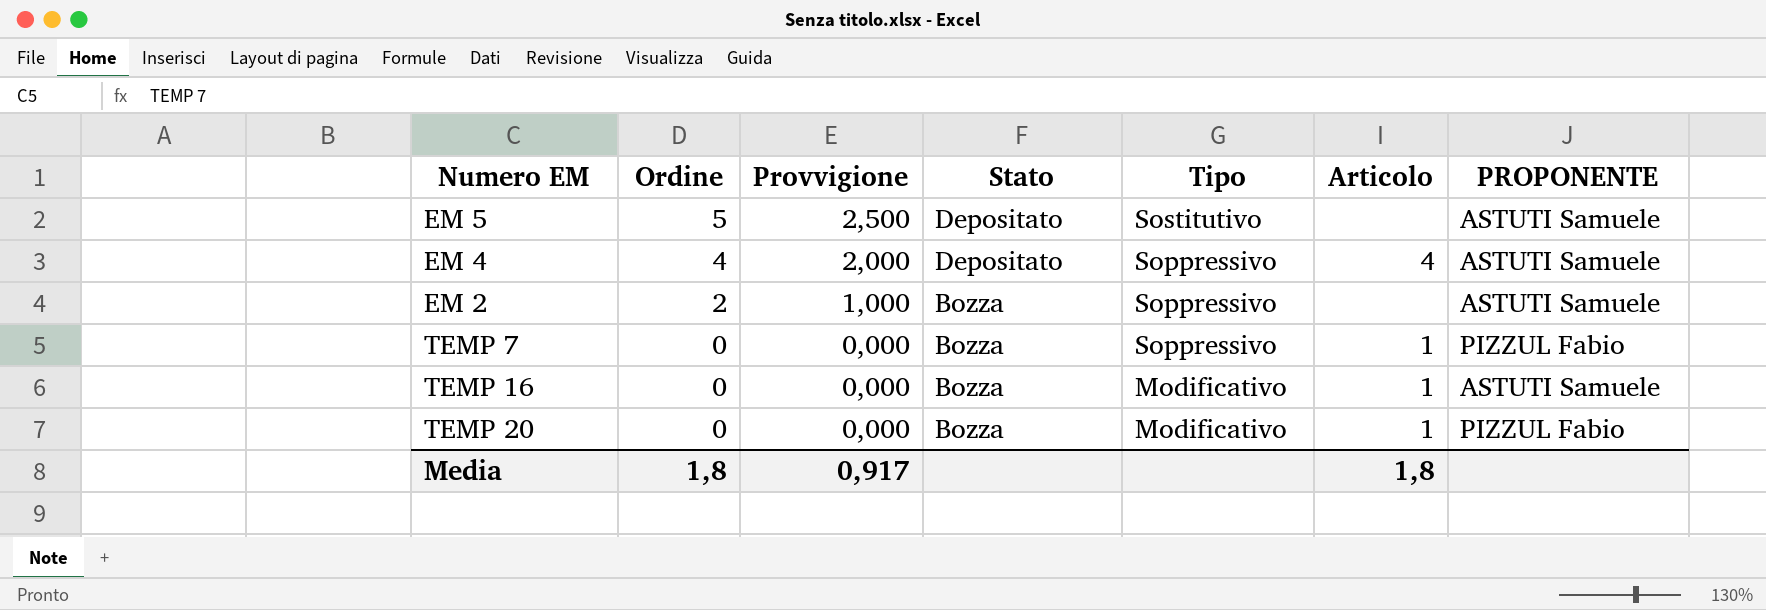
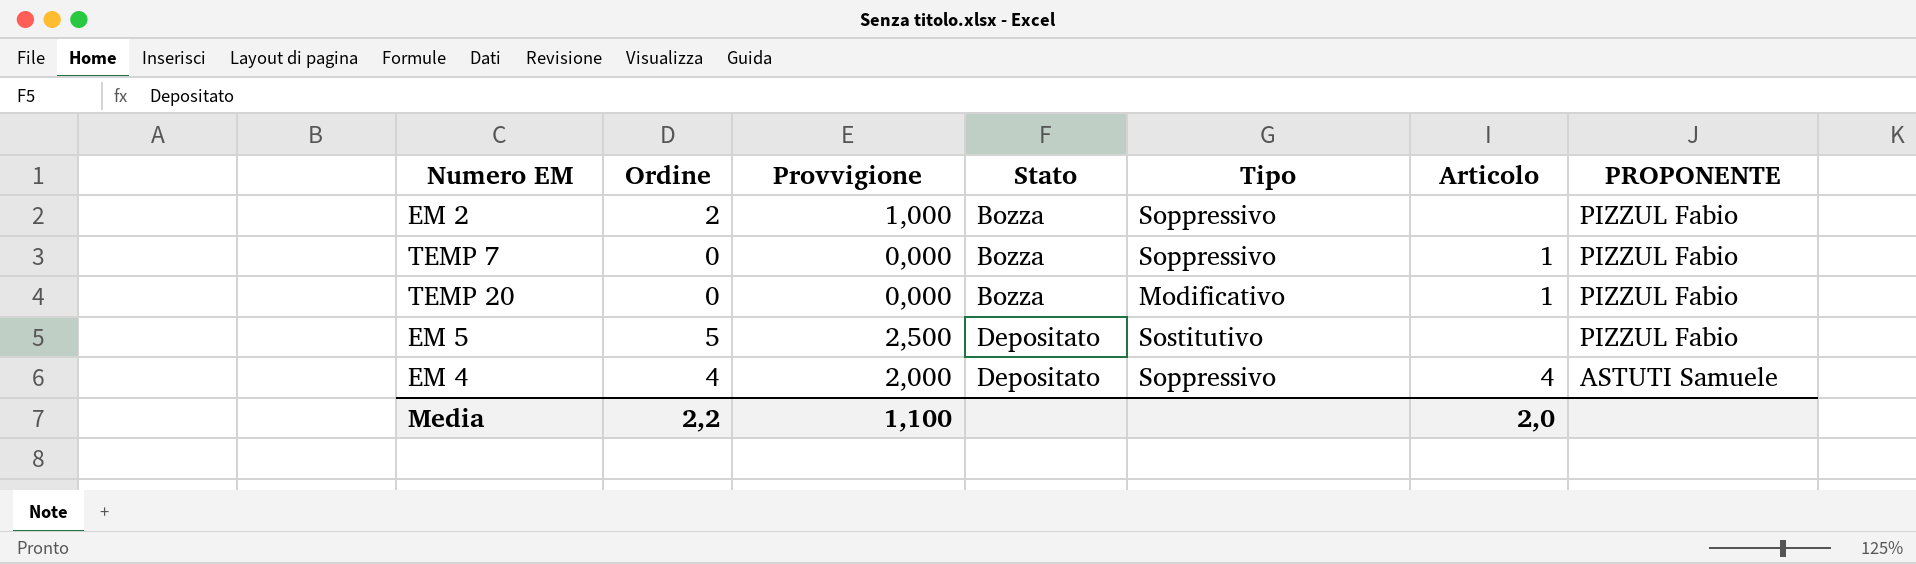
row order: Ordine descending -> Stato ascending
row TEMP 16: 0 | 0,000 | Bozza | Modificativo | 1 | ASTUTI Samuele -> none
EM 2 | PROPONENTE: ASTUTI Samuele -> PIZZUL Fabio
EM 5 | PROPONENTE: ASTUTI Samuele -> PIZZUL Fabio
Media | Ordine: 1,8 -> 2,2
Media | Provvigione: 0,917 -> 1,100
Media | Articolo: 1,8 -> 2,0

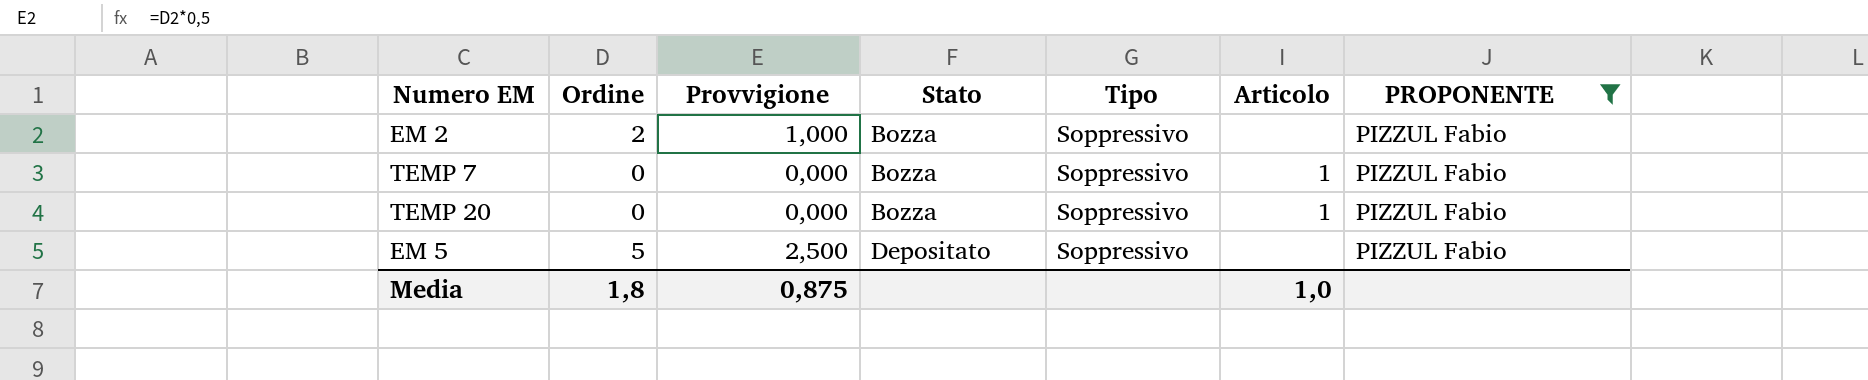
filter: none -> PROPONENTE = PIZZUL Fabio
TEMP 20 | Tipo: Modificativo -> Soppressivo
EM 5 | Tipo: Sostitutivo -> Soppressivo
Media | Ordine: 2,2 -> 1,8
Media | Provvigione: 1,100 -> 0,875
Media | Articolo: 2,0 -> 1,0

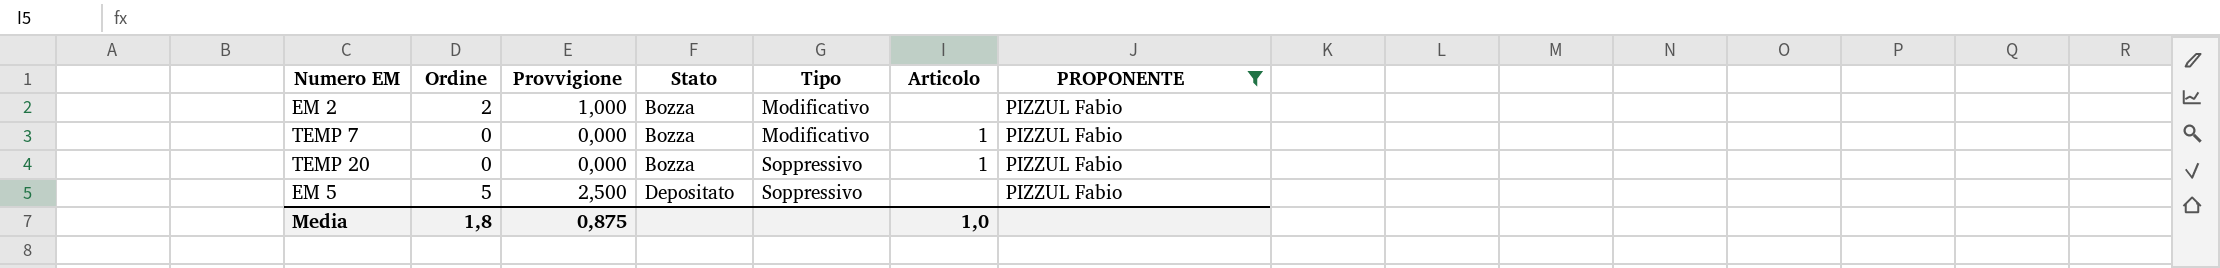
EM 2 | Tipo: Soppressivo -> Modificativo
TEMP 7 | Tipo: Soppressivo -> Modificativo

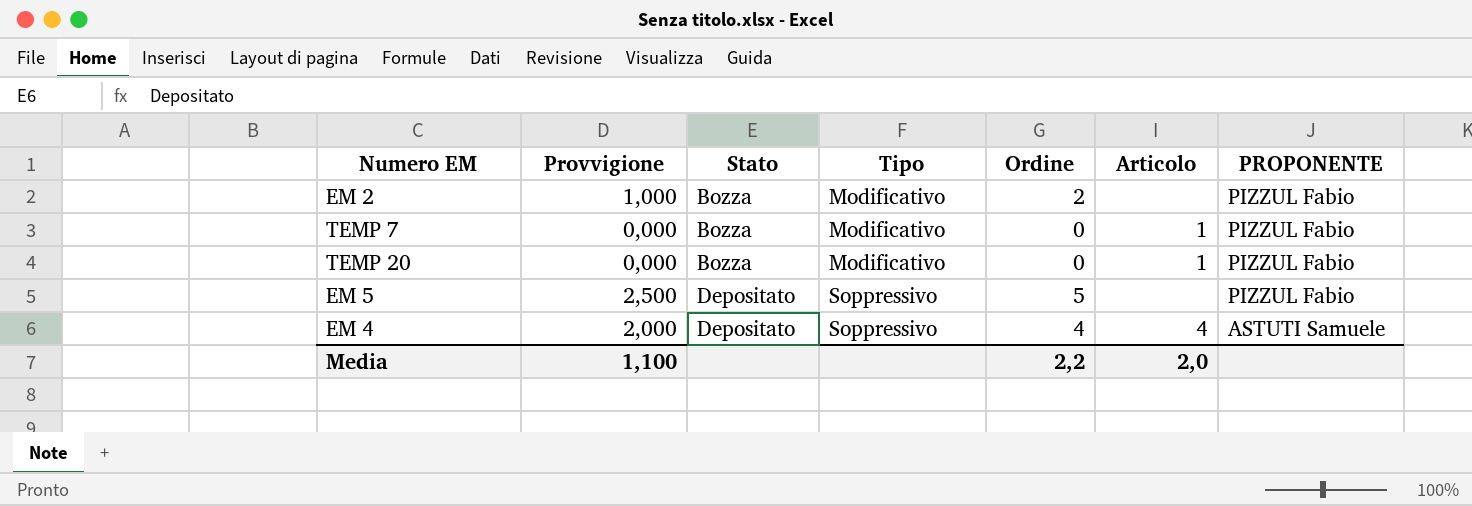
filter: PROPONENTE = PIZZUL Fabio -> none
column Ordine | position: 2 -> 5
TEMP 20 | Tipo: Soppressivo -> Modificativo
Media | Provvigione: 0,875 -> 1,100
Media | Ordine: 1,8 -> 2,2
Media | Articolo: 1,0 -> 2,0

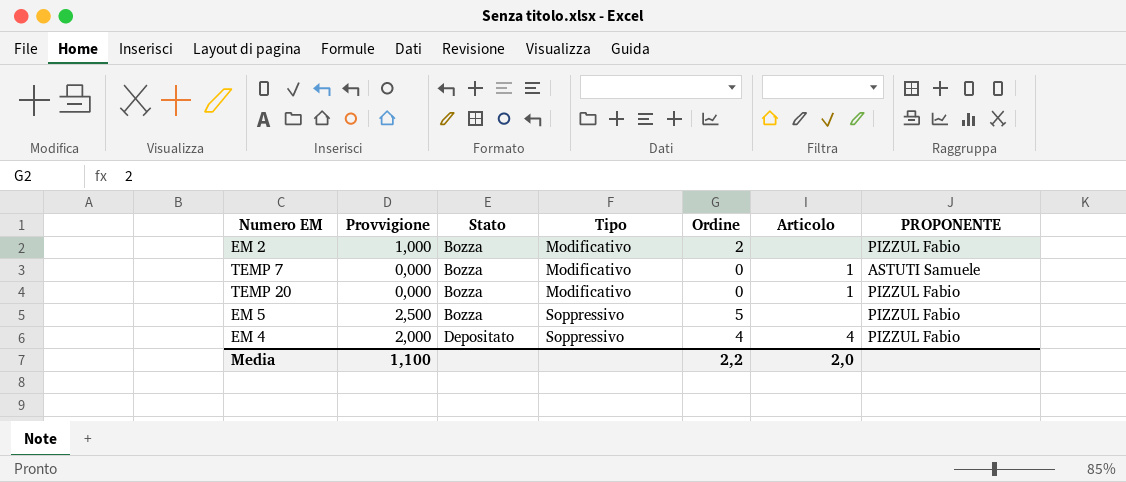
TEMP 7 | PROPONENTE: PIZZUL Fabio -> ASTUTI Samuele
EM 5 | Stato: Depositato -> Bozza
EM 4 | PROPONENTE: ASTUTI Samuele -> PIZZUL Fabio

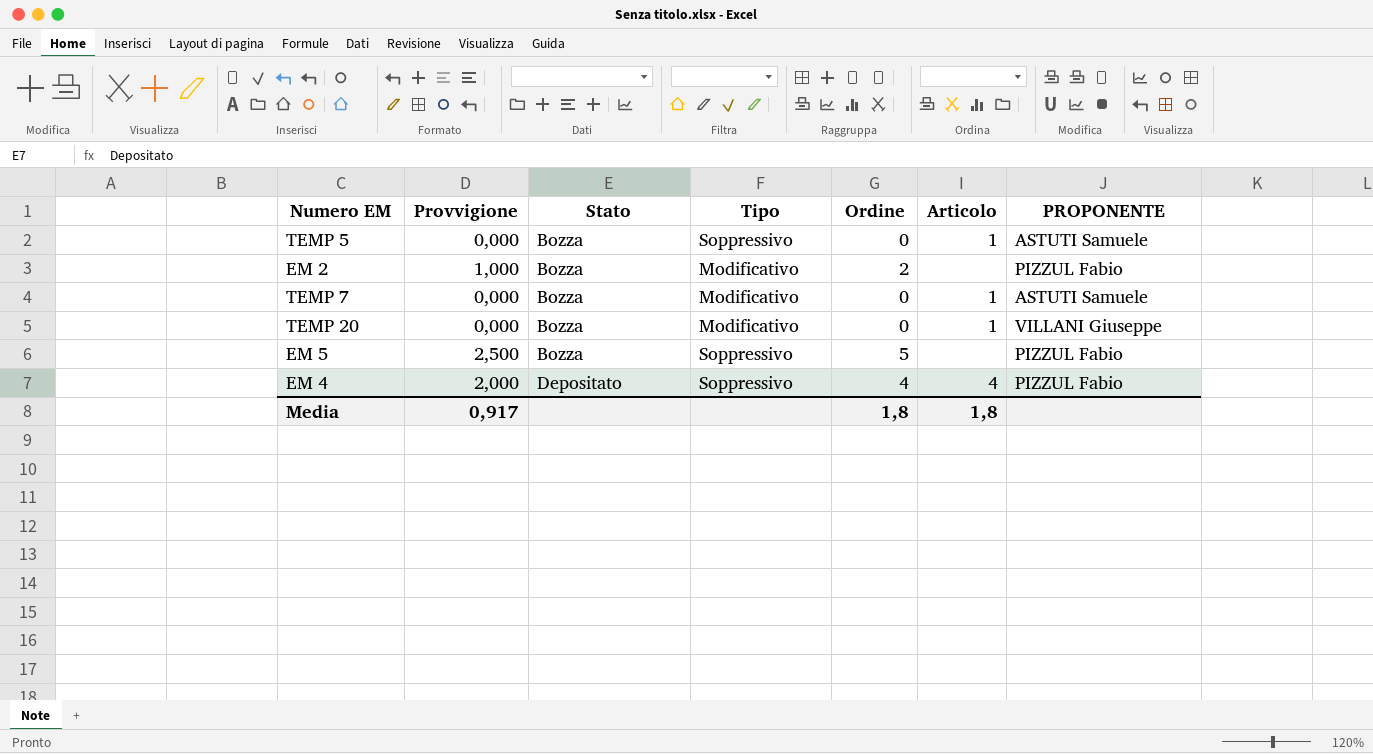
row TEMP 5: none -> 0,000 | Bozza | Soppressivo | 0 | 1 | ASTUTI Samuele
TEMP 20 | PROPONENTE: PIZZUL Fabio -> VILLANI Giuseppe
Media | Provvigione: 1,100 -> 0,917
Media | Ordine: 2,2 -> 1,8
Media | Articolo: 2,0 -> 1,8

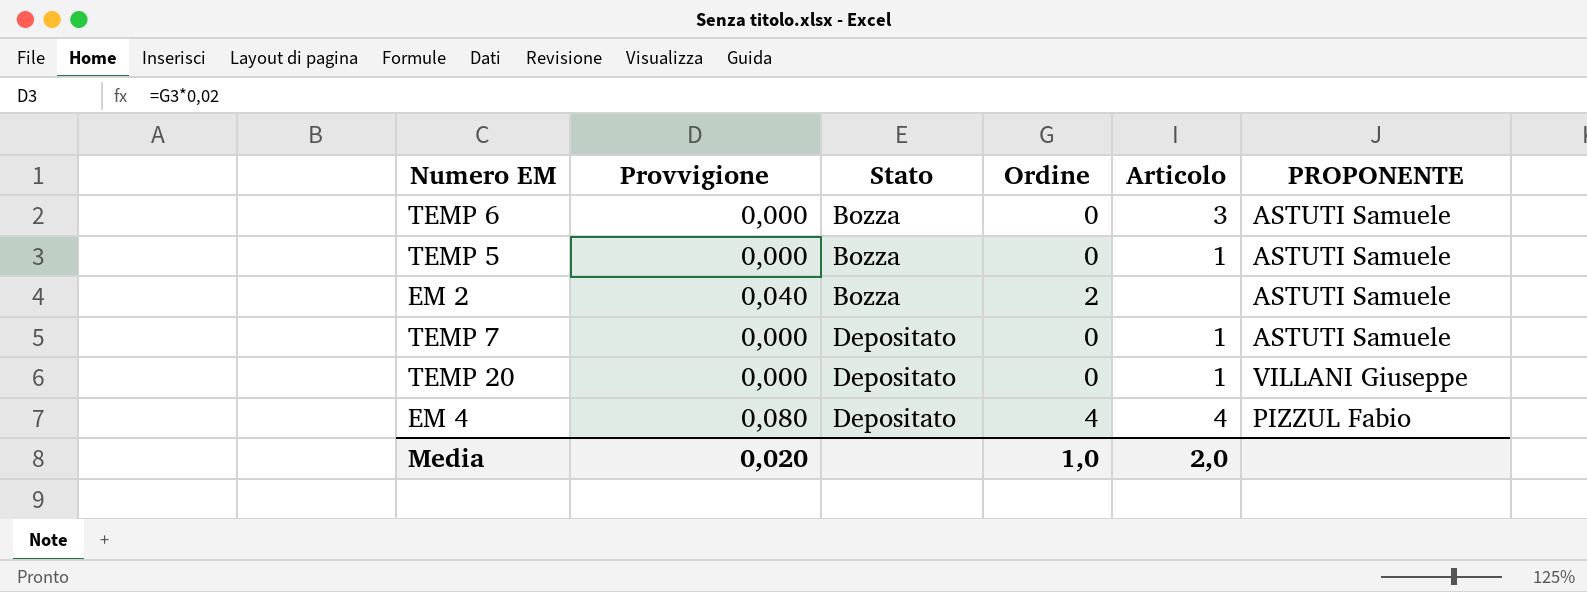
column Tipo | position: 4 -> none
column Provvigione | formula: [Ordine] * 0,5 -> [Ordine] * 0,02
row EM 5: 2,500 | Bozza | Soppressivo | 5 | none | PIZZUL Fabio -> none
row TEMP 6: none -> 0,000 | Bozza | 0 | 3 | ASTUTI Samuele
EM 2 | PROPONENTE: PIZZUL Fabio -> ASTUTI Samuele
TEMP 7 | Stato: Bozza -> Depositato
TEMP 20 | Stato: Bozza -> Depositato
Media | Provvigione: 0,917 -> 0,020
Media | Ordine: 1,8 -> 1,0
Media | Articolo: 1,8 -> 2,0

